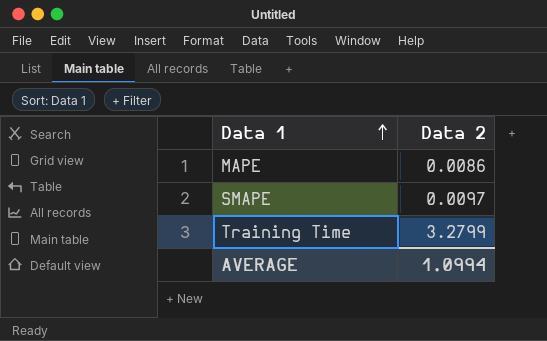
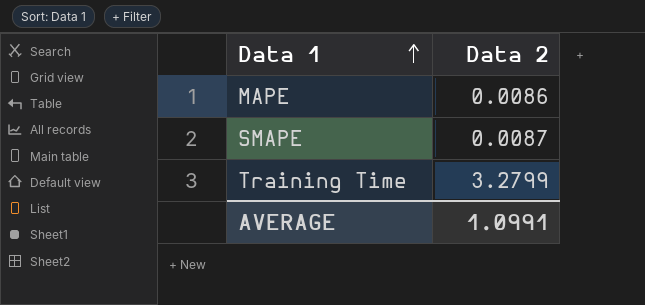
SMAPE | Data 2: 0.0097 -> 0.0087
AVERAGE | Data 2: 1.0994 -> 1.0991

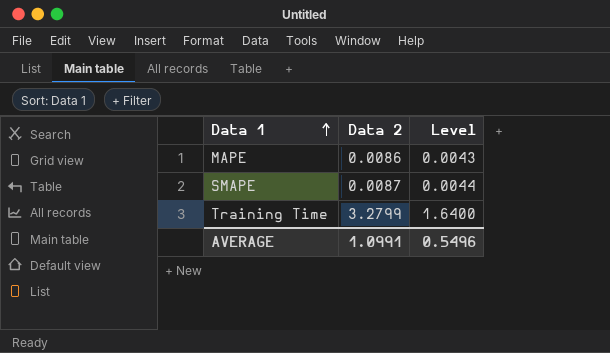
column Level | formula: none -> [Data 2] * 0.5

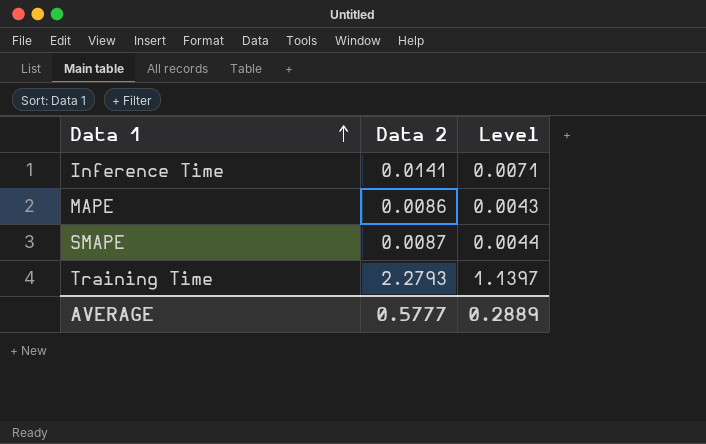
row Inference Time: none -> 0.0141 | 0.0071
Training Time | Data 2: 3.2799 -> 2.2793
Training Time | Level: 1.6400 -> 1.1397
AVERAGE | Data 2: 1.0991 -> 0.5777
AVERAGE | Level: 0.5496 -> 0.2889

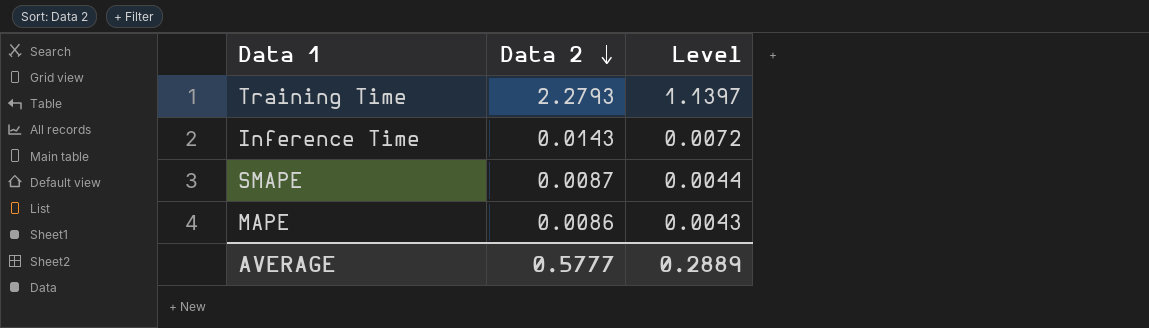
row order: Data 1 ascending -> Data 2 descending
Inference Time | Data 2: 0.0141 -> 0.0143
Inference Time | Level: 0.0071 -> 0.0072

